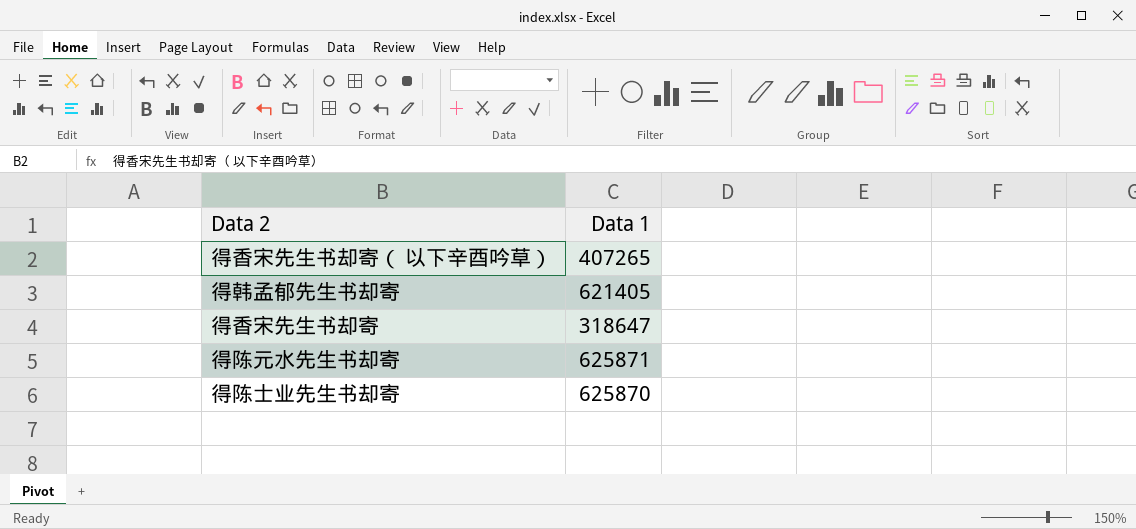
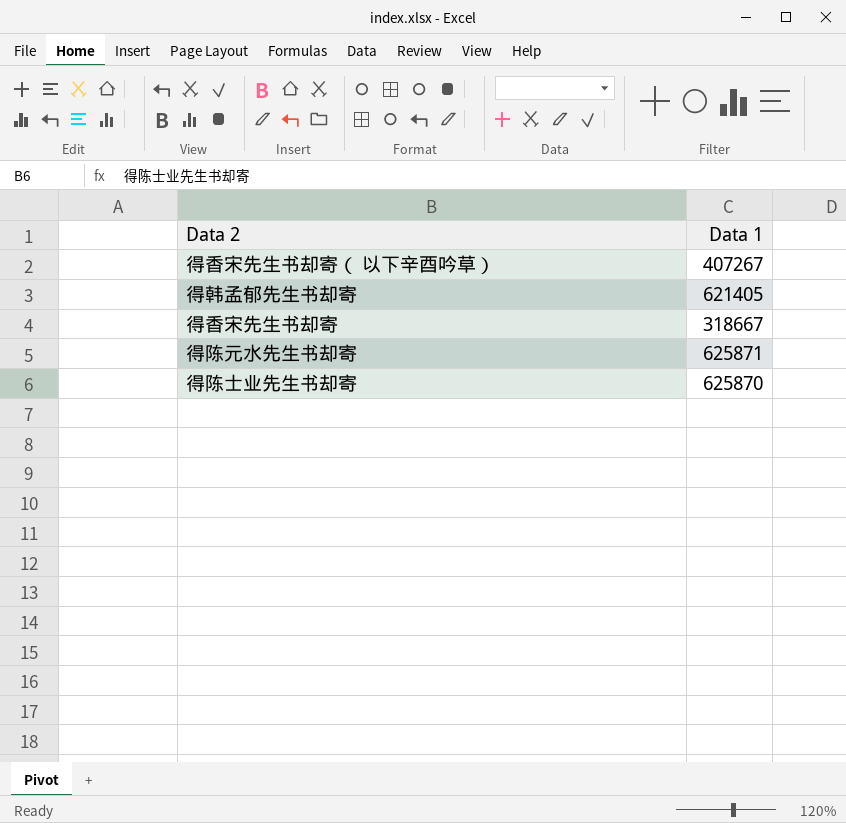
得香宋先生书却寄（ 以下辛酉吟草） | Data 1: 407265 -> 407267
得香宋先生书却寄 | Data 1: 318647 -> 318667

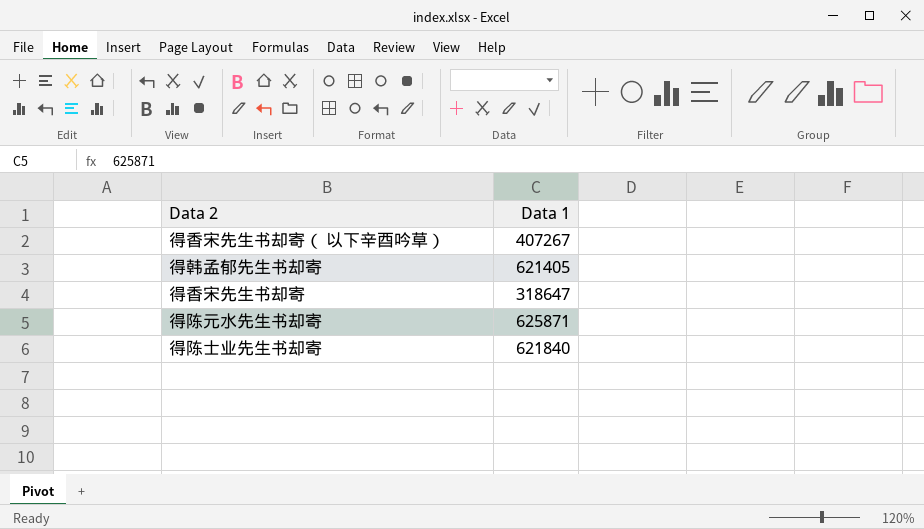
得香宋先生书却寄 | Data 1: 318667 -> 318647
得陈士业先生书却寄 | Data 1: 625870 -> 621840

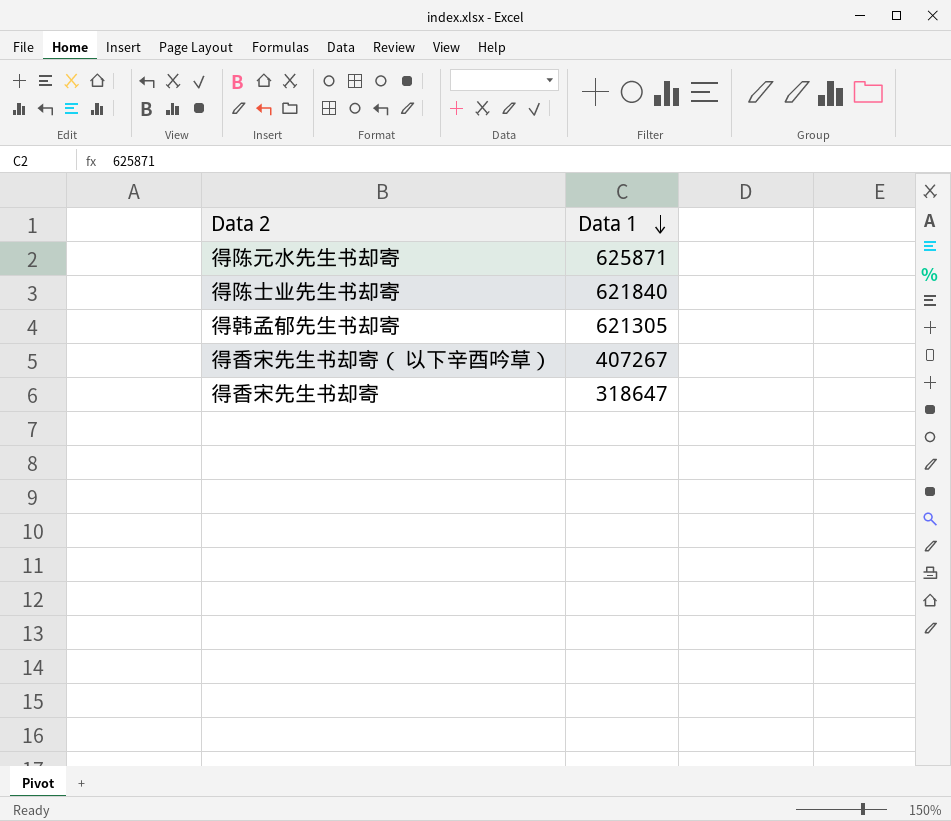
row order: none -> Data 1 descending
得韩孟郁先生书却寄 | Data 1: 621405 -> 621305

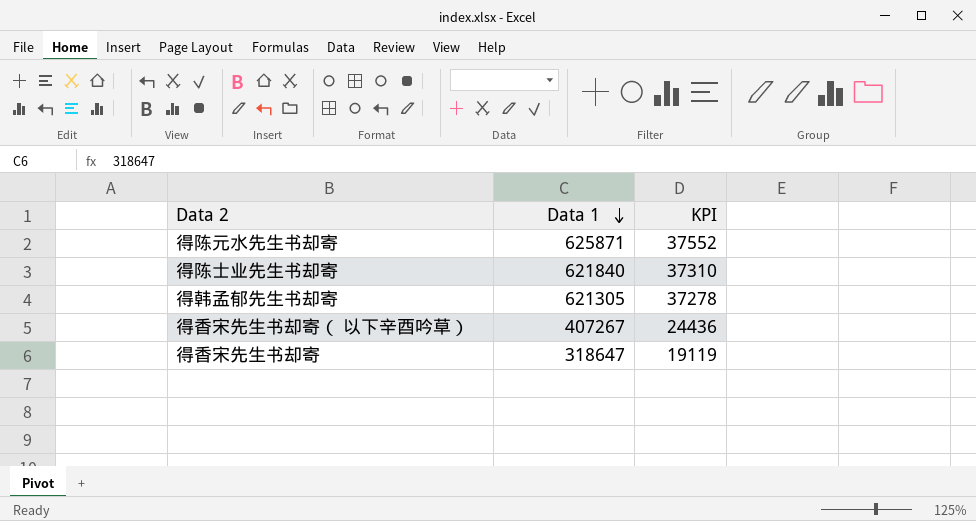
column KPI | formula: none -> [Data 1] * 0.06

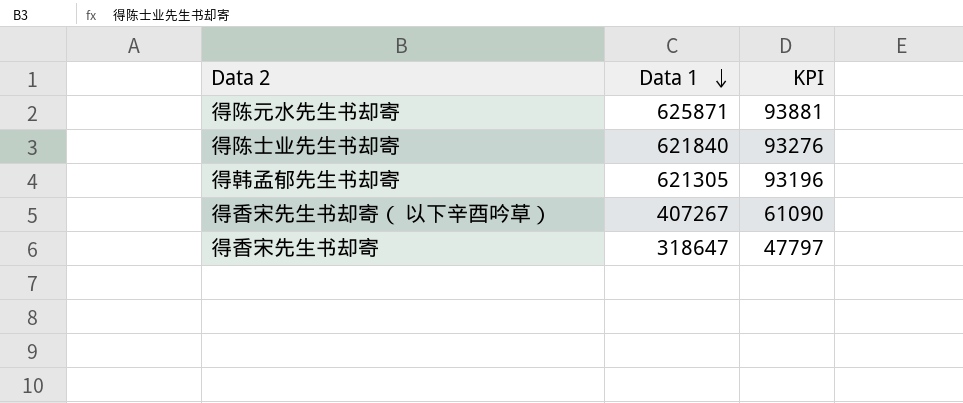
column KPI | formula: [Data 1] * 0.06 -> [Data 1] * 0.15

